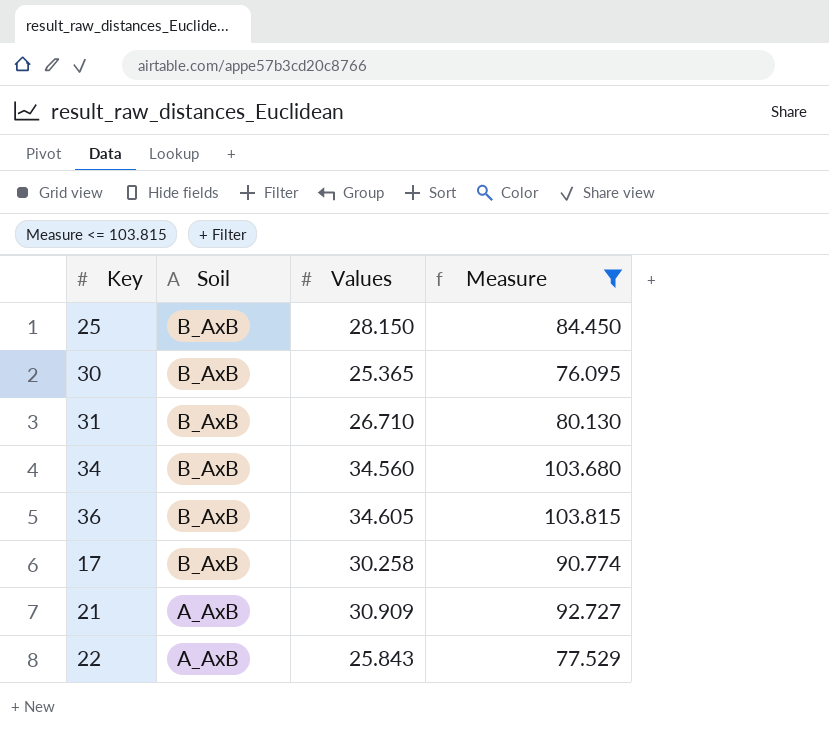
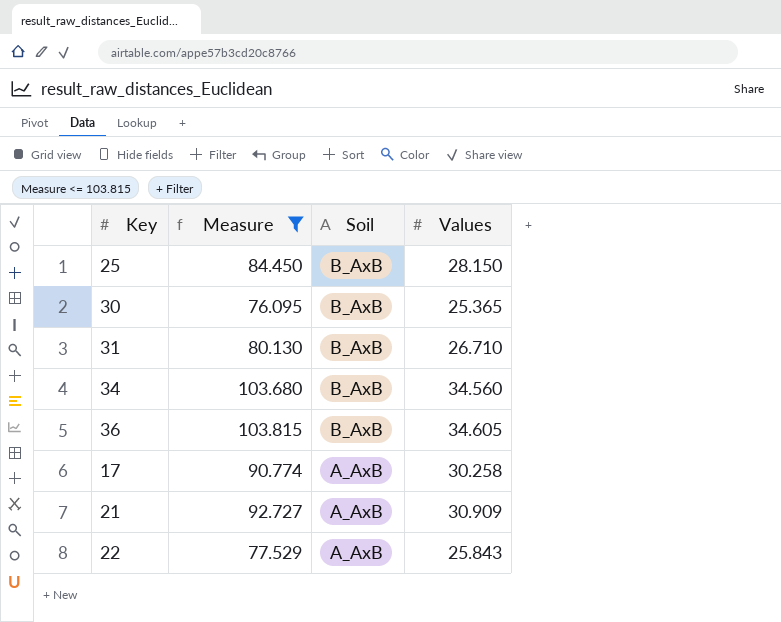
column Measure | position: 4 -> 2
17 | Soil: B_AxB -> A_AxB

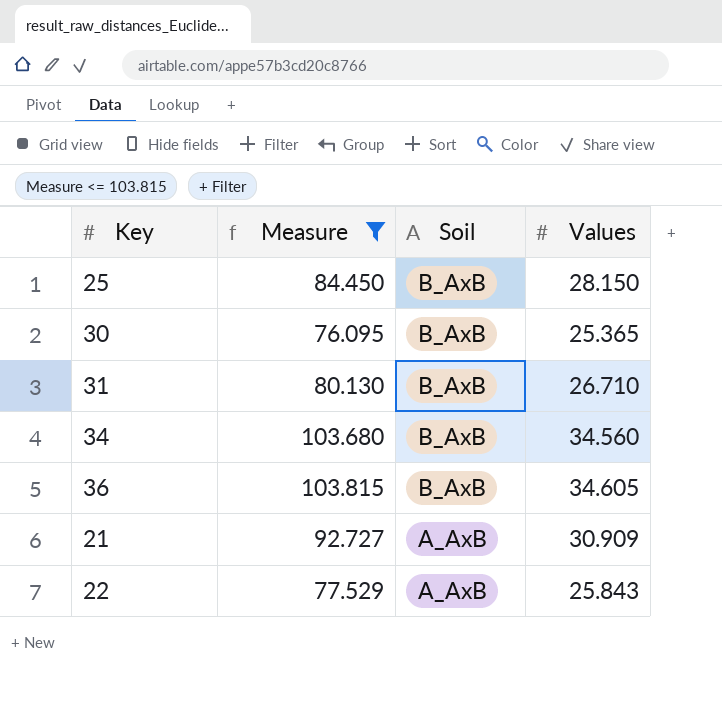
row 17: 90.774 | A_AxB | 30.258 -> none

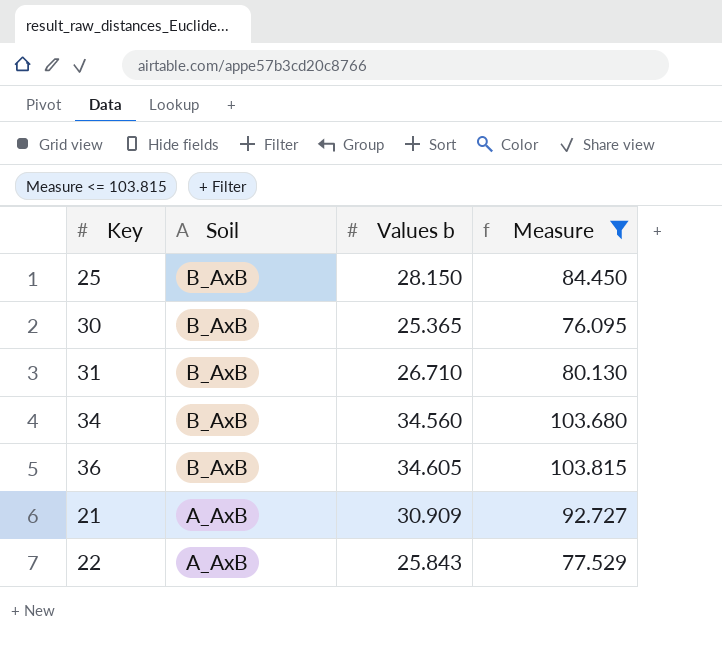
column name: Values -> Values b
column Measure | position: 2 -> 4

